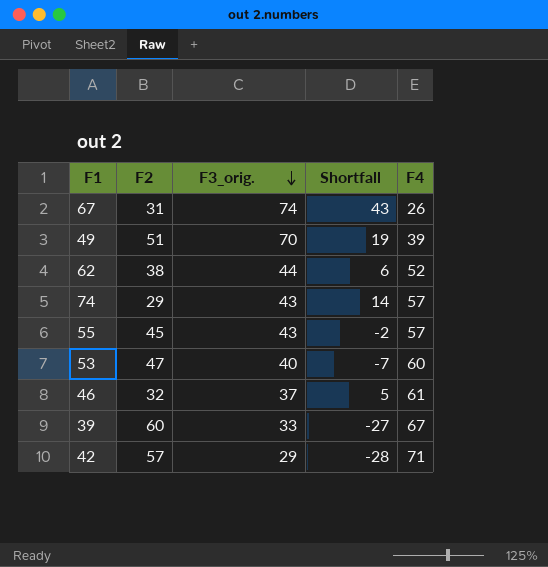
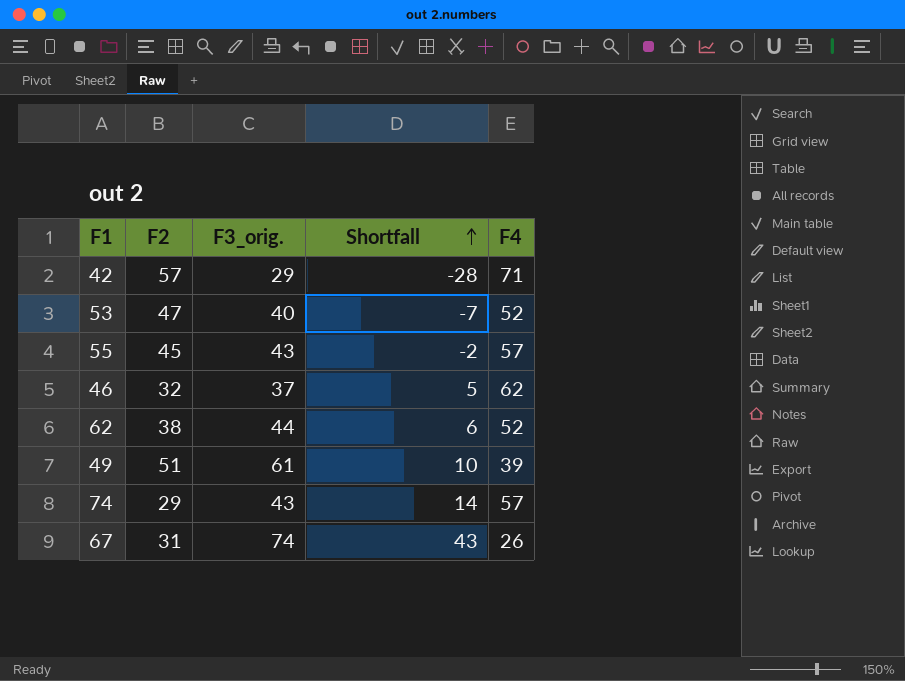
row order: F3_orig. descending -> Shortfall ascending
row 39: 60 | 33 | -27 | 67 -> none
53 | F4: 60 -> 52
46 | F4: 61 -> 62
49 | F3_orig.: 70 -> 61
49 | Shortfall: 19 -> 10

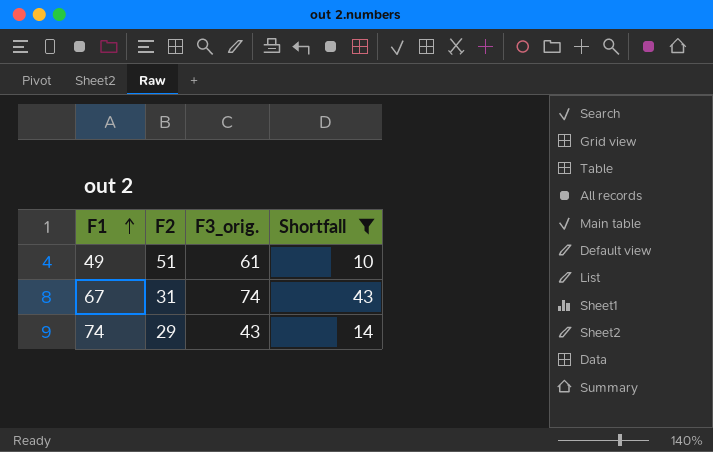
filter: none -> Shortfall >= 10
row order: Shortfall ascending -> F1 ascending
column F4 | position: 5 -> none

